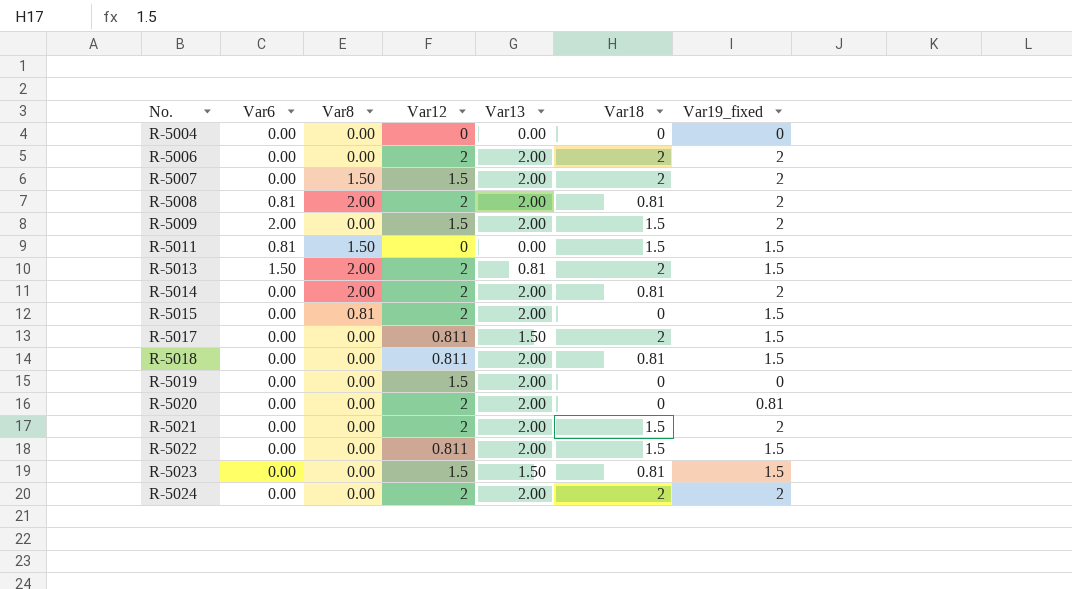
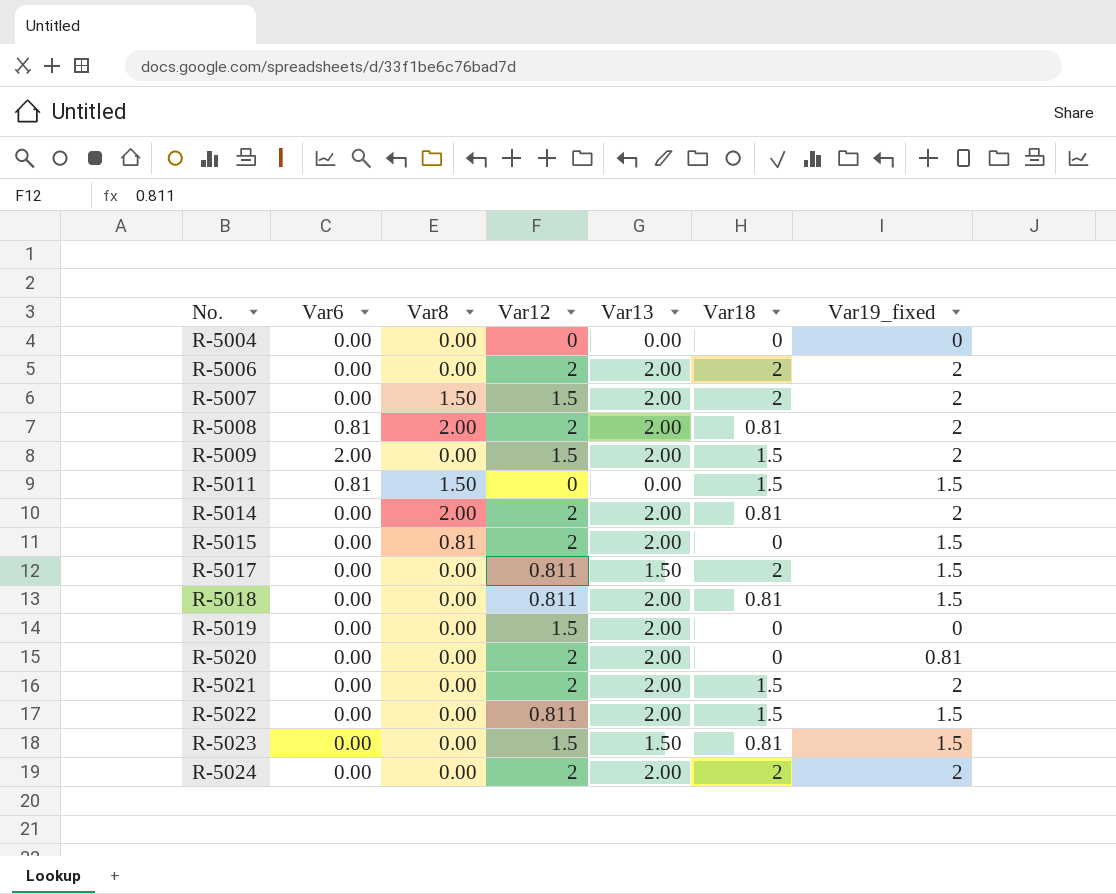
row R-5013: 1.50 | 2.00 | 2 | 0.81 | 2 | 1.5 -> none

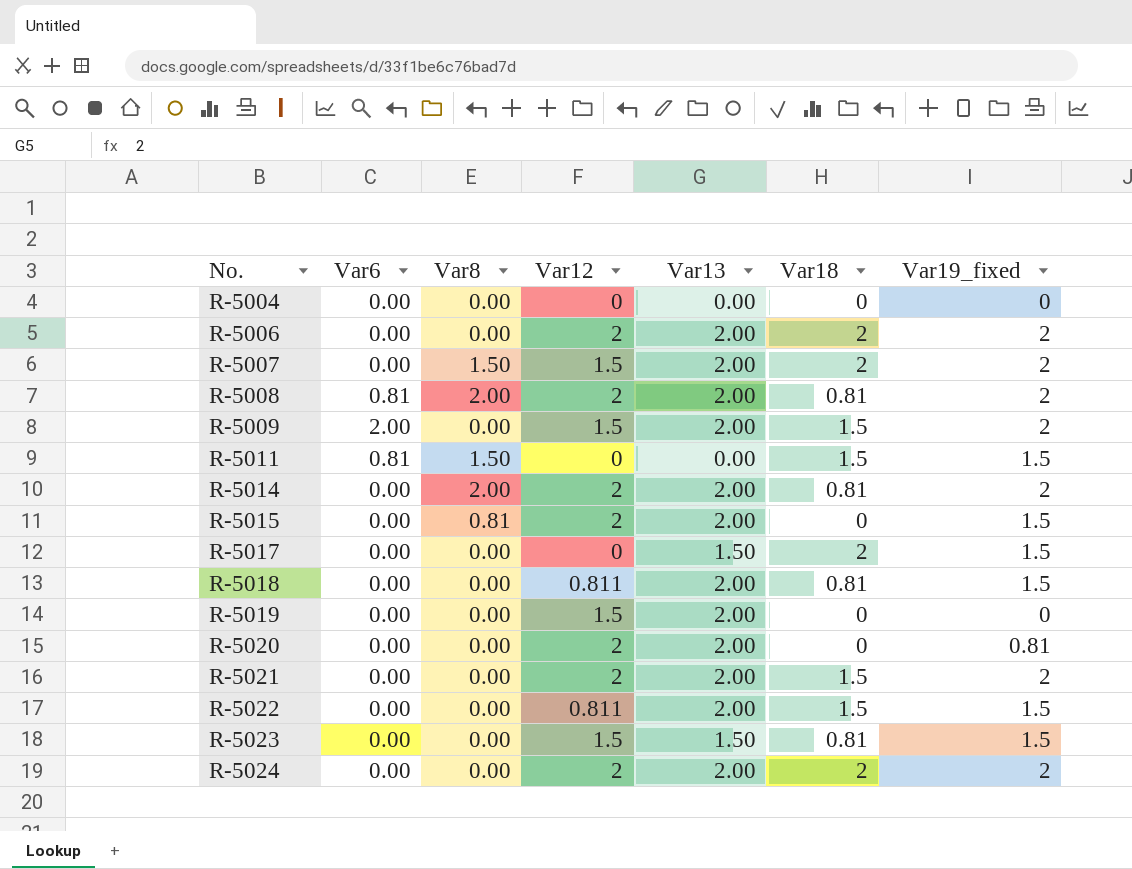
R-5017 | Var12: 0.811 -> 0

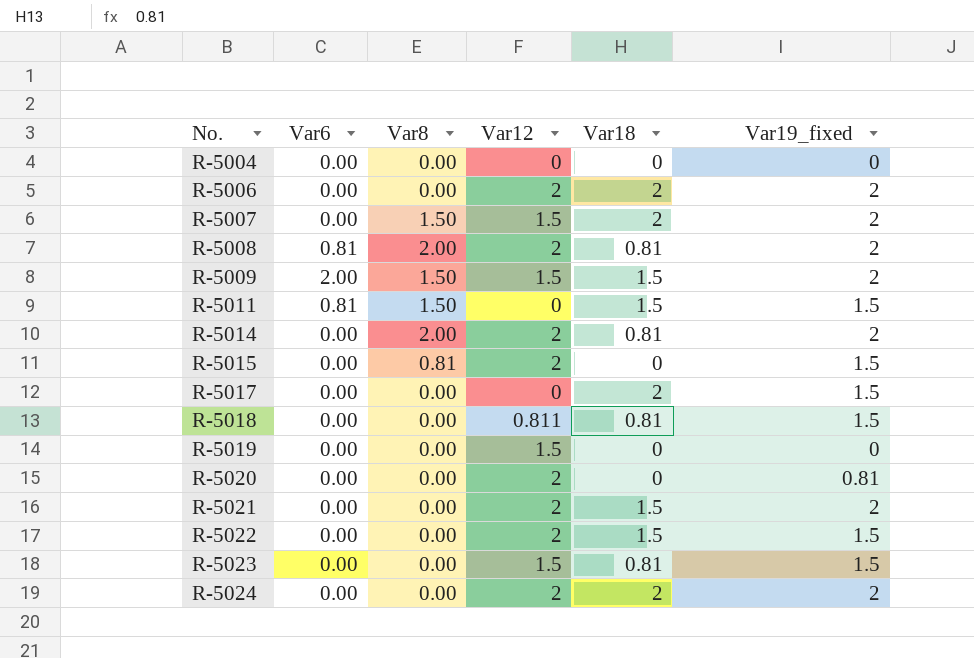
column Var13 | position: 5 -> none
R-5009 | Var8: 0.00 -> 1.50
R-5022 | Var12: 0.811 -> 2

